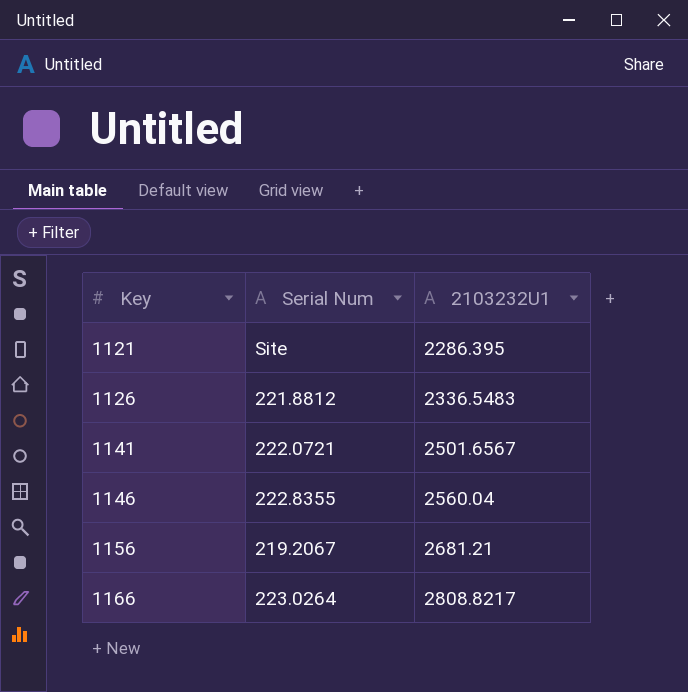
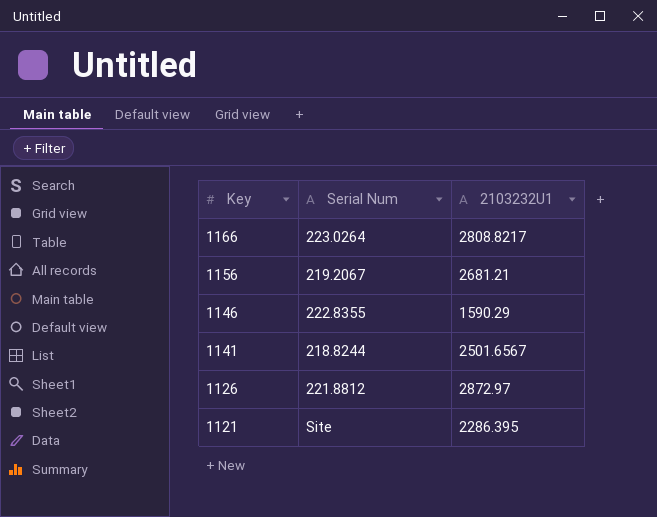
row order: Key ascending -> Key descending
1146 | 2103232U1: 2560.04 -> 1590.29
1141 | Serial Num: 222.0721 -> 218.8244
1126 | 2103232U1: 2336.5483 -> 2872.97

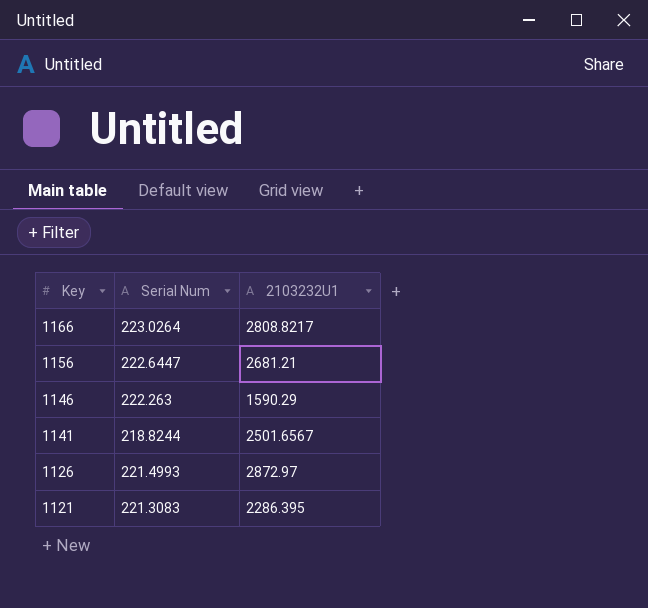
1156 | Serial Num: 219.2067 -> 222.6447
1146 | Serial Num: 222.8355 -> 222.263
1126 | Serial Num: 221.8812 -> 221.4993
1121 | Serial Num: Site -> 221.3083

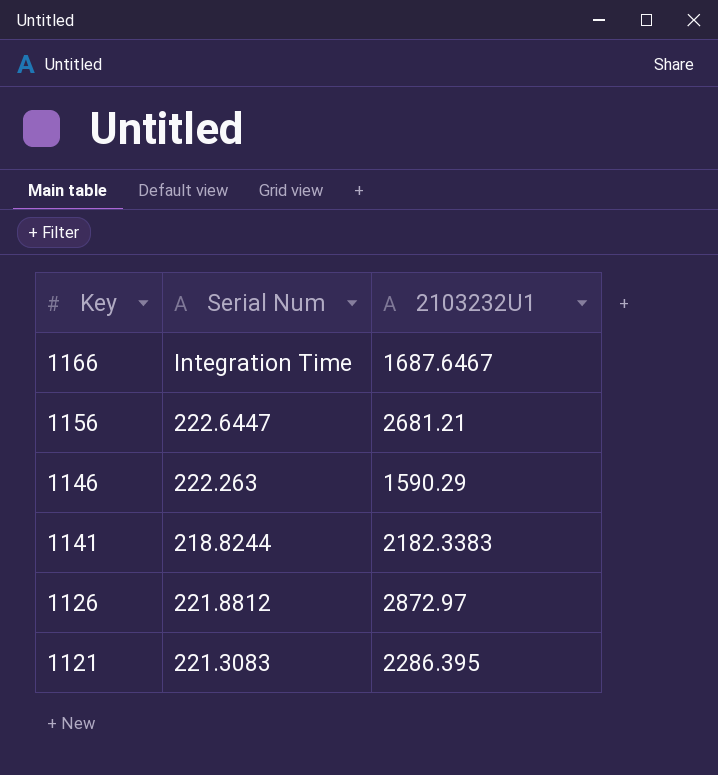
1166 | Serial Num: 223.0264 -> Integration Time
1166 | 2103232U1: 2808.8217 -> 1687.6467
1141 | 2103232U1: 2501.6567 -> 2182.3383
1126 | Serial Num: 221.4993 -> 221.8812

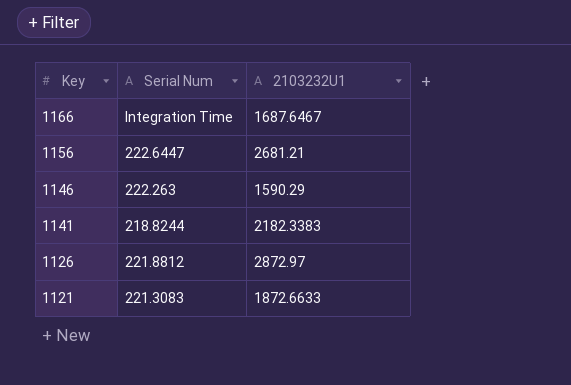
1121 | 2103232U1: 2286.395 -> 1872.6633

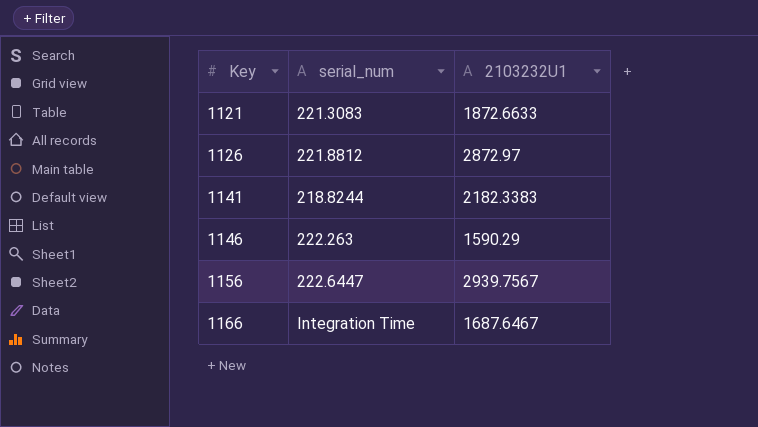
row order: Key descending -> Key ascending
column name: Serial Num -> serial_num
1156 | 2103232U1: 2681.21 -> 2939.7567

